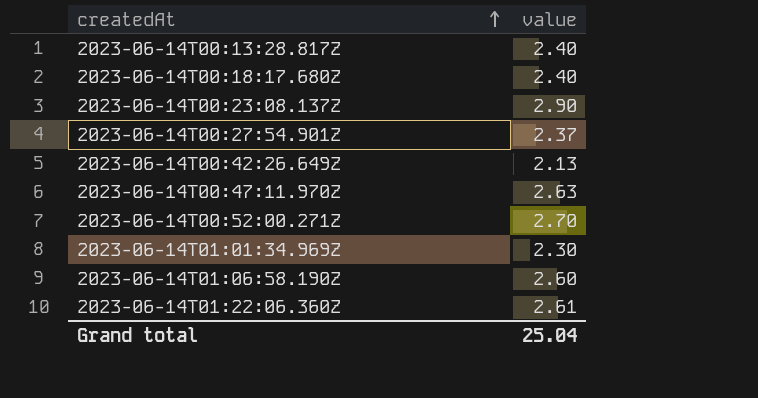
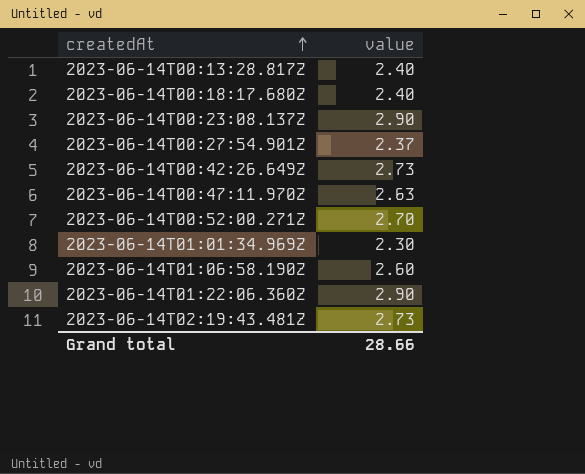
2023-06-14T00:42:26.649Z | value: 2.13 -> 2.73
2023-06-14T01:22:06.360Z | value: 2.61 -> 2.90
row 2023-06-14T02:19:43.481Z: none -> 2.73
Grand total | value: 25.04 -> 28.66

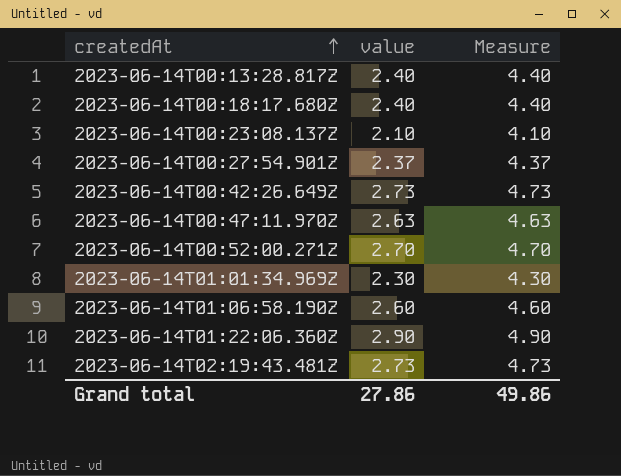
column Measure | formula: none -> [value] + 2
2023-06-14T00:23:08.137Z | value: 2.90 -> 2.10
Grand total | value: 28.66 -> 27.86

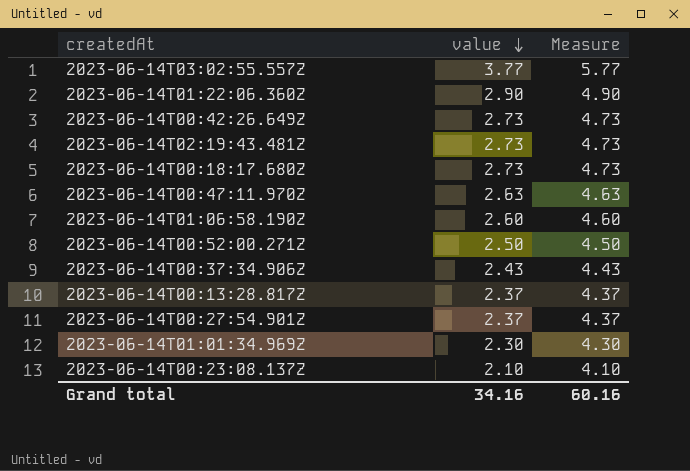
row order: createdAt ascending -> value descending
row 2023-06-14T03:02:55.557Z: none -> 3.77 | 5.77
2023-06-14T00:18:17.680Z | value: 2.40 -> 2.73
2023-06-14T00:18:17.680Z | Measure: 4.40 -> 4.73
2023-06-14T00:52:00.271Z | value: 2.70 -> 2.50
2023-06-14T00:52:00.271Z | Measure: 4.70 -> 4.50
row 2023-06-14T00:37:34.906Z: none -> 2.43 | 4.43
2023-06-14T00:13:28.817Z | value: 2.40 -> 2.37
2023-06-14T00:13:28.817Z | Measure: 4.40 -> 4.37
Grand total | value: 27.86 -> 34.16
Grand total | Measure: 49.86 -> 60.16

